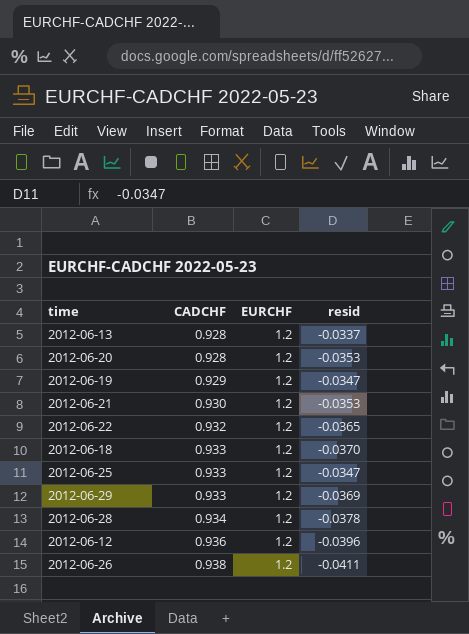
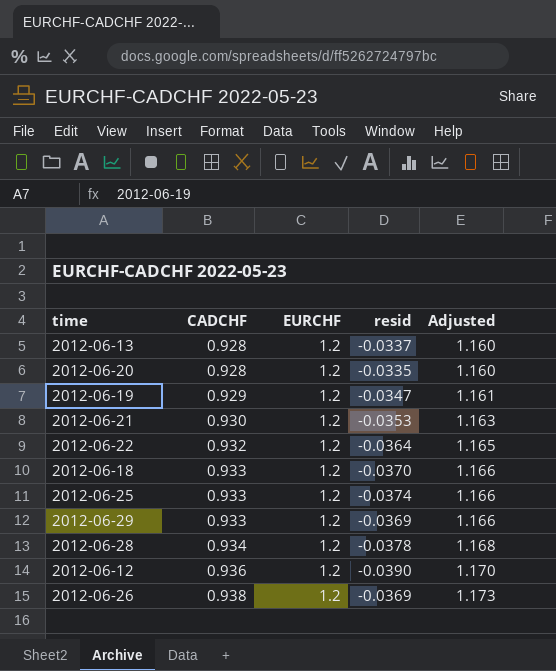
column Adjusted | formula: none -> [CADCHF] * 1.25
2012-06-20 | resid: -0.0353 -> -0.0335
2012-06-22 | resid: -0.0365 -> -0.0364
2012-06-25 | resid: -0.0347 -> -0.0374
2012-06-12 | resid: -0.0396 -> -0.0390
2012-06-26 | resid: -0.0411 -> -0.0369

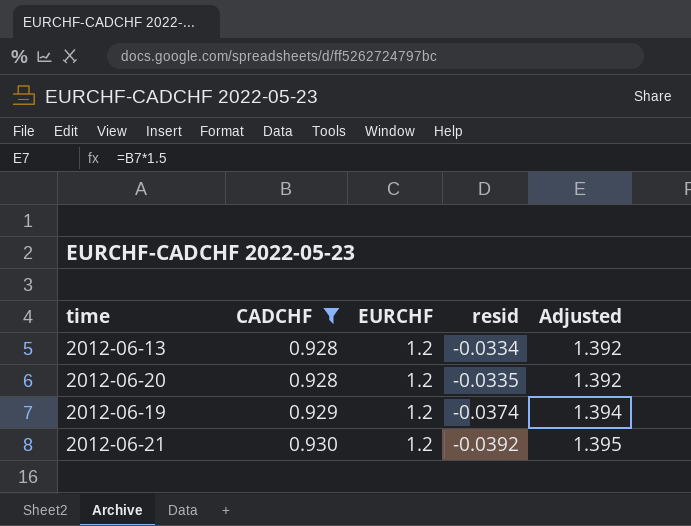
filter: none -> CADCHF <= 0.930
column Adjusted | formula: [CADCHF] * 1.25 -> [CADCHF] * 1.5
2012-06-13 | resid: -0.0337 -> -0.0334
2012-06-19 | resid: -0.0347 -> -0.0374
2012-06-21 | resid: -0.0353 -> -0.0392

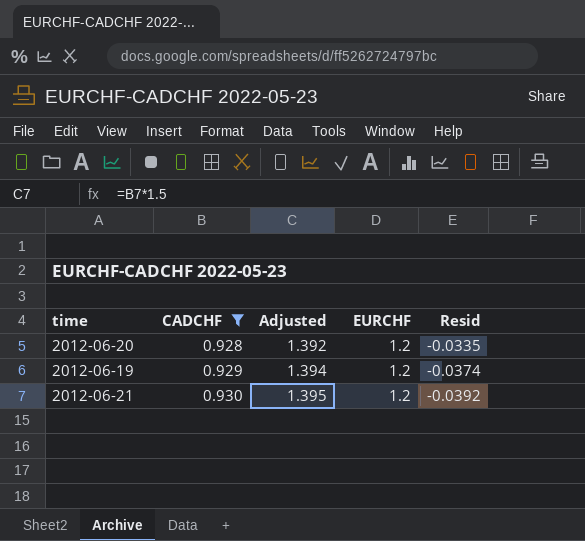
column Adjusted | position: 5 -> 3
column name: resid -> Resid
row 2012-06-13: 0.928 | 1.2 | -0.0334 | 1.392 -> none

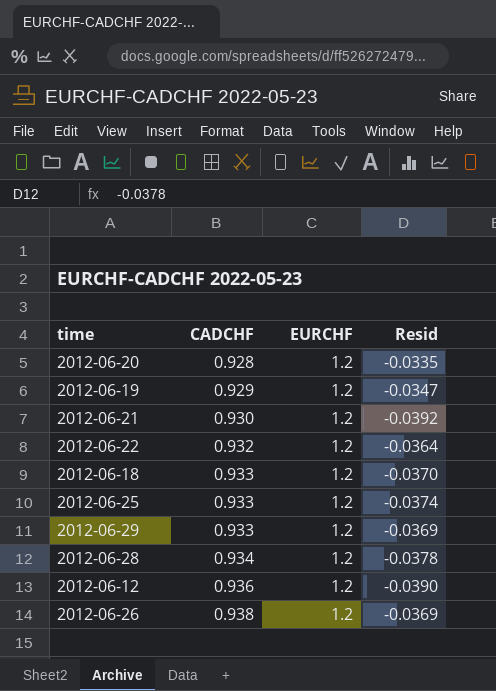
filter: CADCHF <= 0.930 -> none
column Adjusted | formula: [CADCHF] * 1.5 -> none
2012-06-19 | Resid: -0.0374 -> -0.0347

